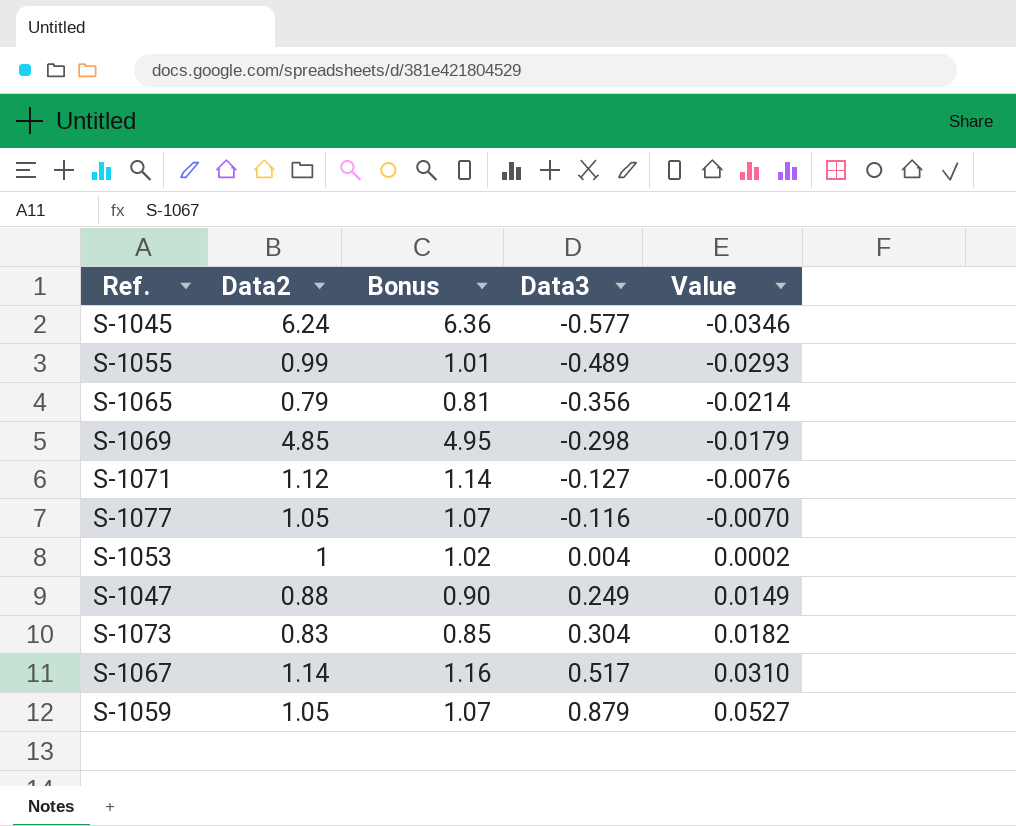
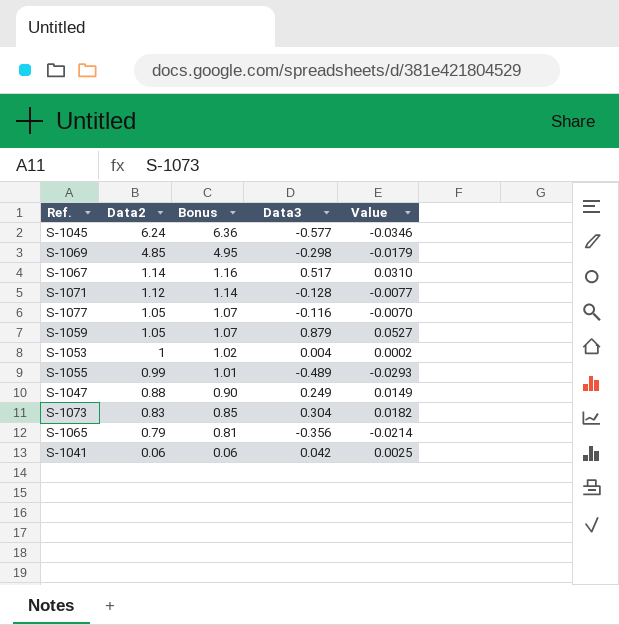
row order: Data3 ascending -> Data2 descending
S-1071 | Data3: -0.127 -> -0.128
S-1071 | Value: -0.0076 -> -0.0077
row S-1041: none -> 0.06 | 0.06 | 0.042 | 0.0025

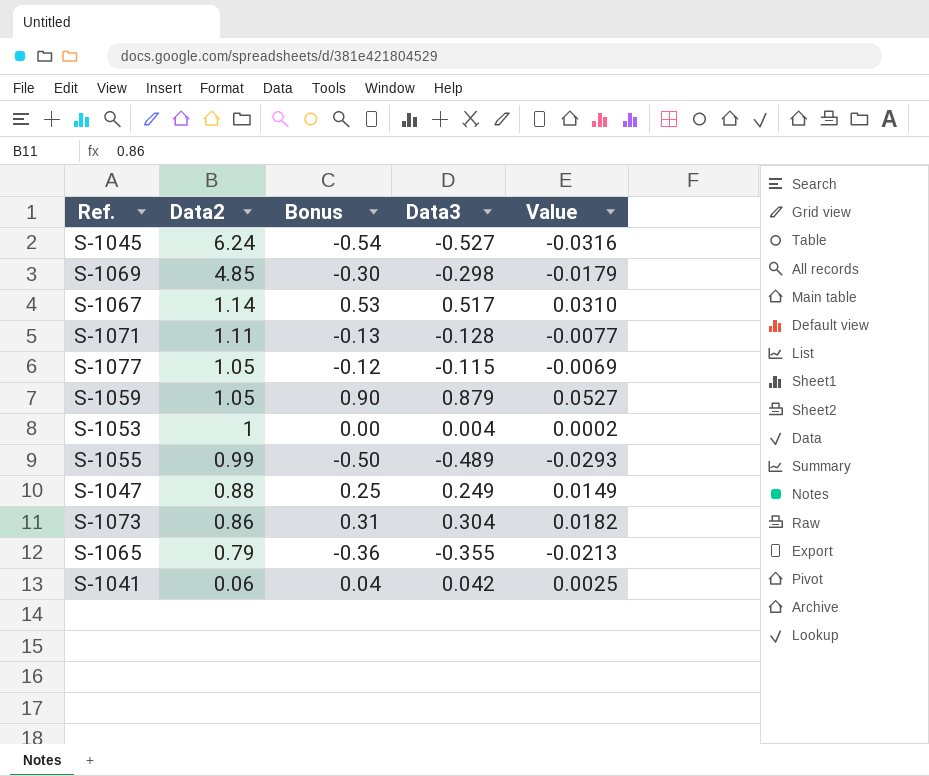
column Bonus | formula: [Data2] * 1.02 -> [Data3] * 1.02
S-1045 | Data3: -0.577 -> -0.527
S-1045 | Value: -0.0346 -> -0.0316
S-1071 | Data2: 1.12 -> 1.11
S-1077 | Data3: -0.116 -> -0.115
S-1077 | Value: -0.0070 -> -0.0069
S-1073 | Data2: 0.83 -> 0.86
S-1065 | Data3: -0.356 -> -0.355
S-1065 | Value: -0.0214 -> -0.0213

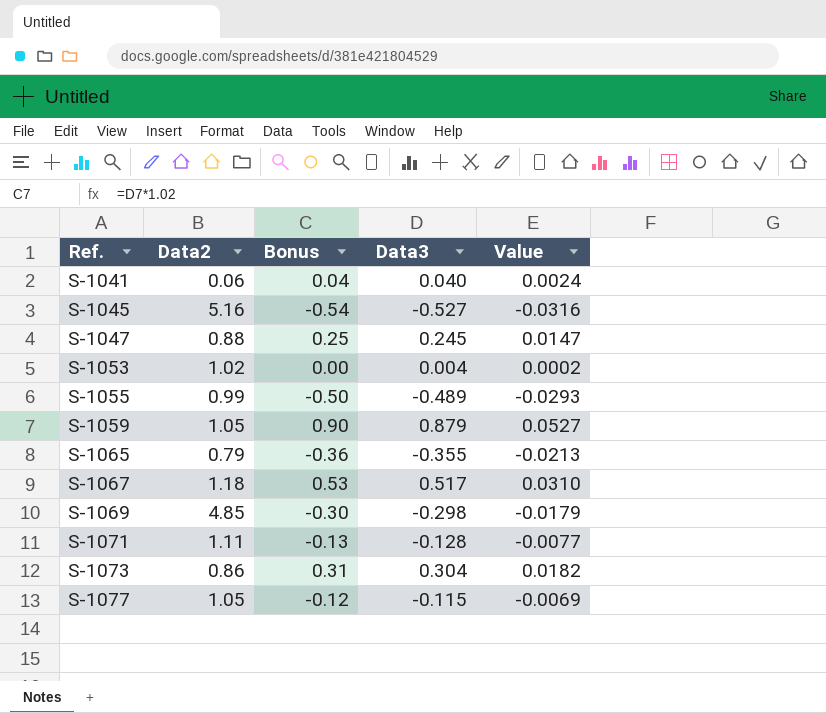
row order: Data2 descending -> Ref. ascending
S-1041 | Data3: 0.042 -> 0.040
S-1041 | Value: 0.0025 -> 0.0024
S-1045 | Data2: 6.24 -> 5.16
S-1047 | Data3: 0.249 -> 0.245
S-1047 | Value: 0.0149 -> 0.0147
S-1053 | Data2: 1 -> 1.02
S-1067 | Data2: 1.14 -> 1.18

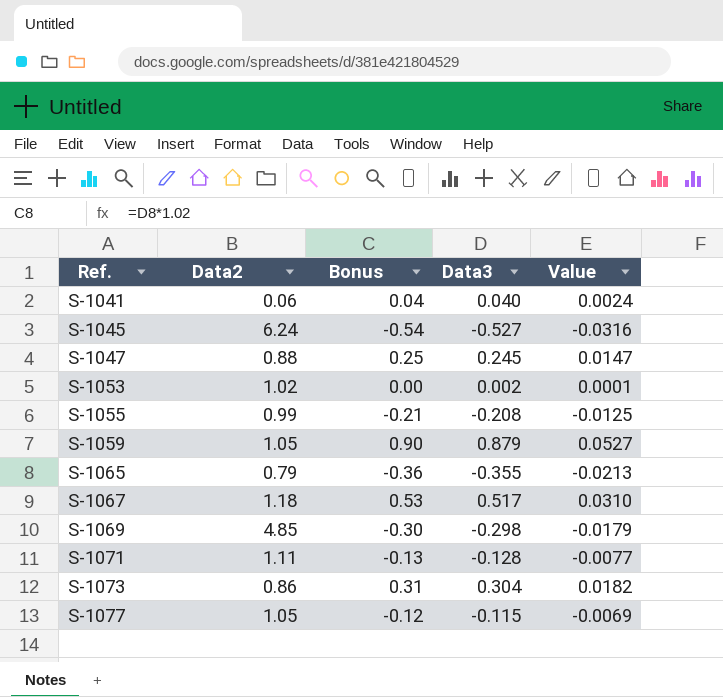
S-1045 | Data2: 5.16 -> 6.24
S-1053 | Data3: 0.004 -> 0.002
S-1053 | Value: 0.0002 -> 0.0001
S-1055 | Bonus: -0.50 -> -0.21
S-1055 | Data3: -0.489 -> -0.208
S-1055 | Value: -0.0293 -> -0.0125

